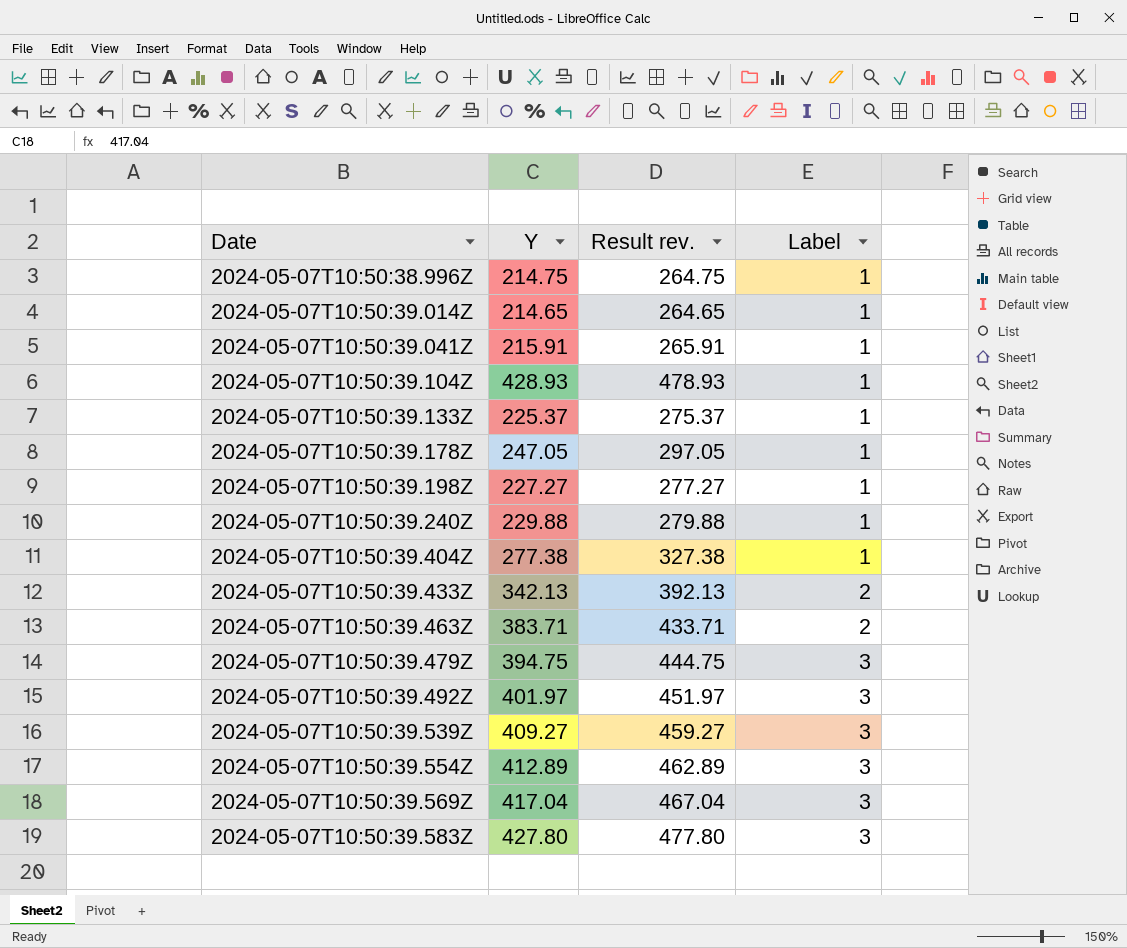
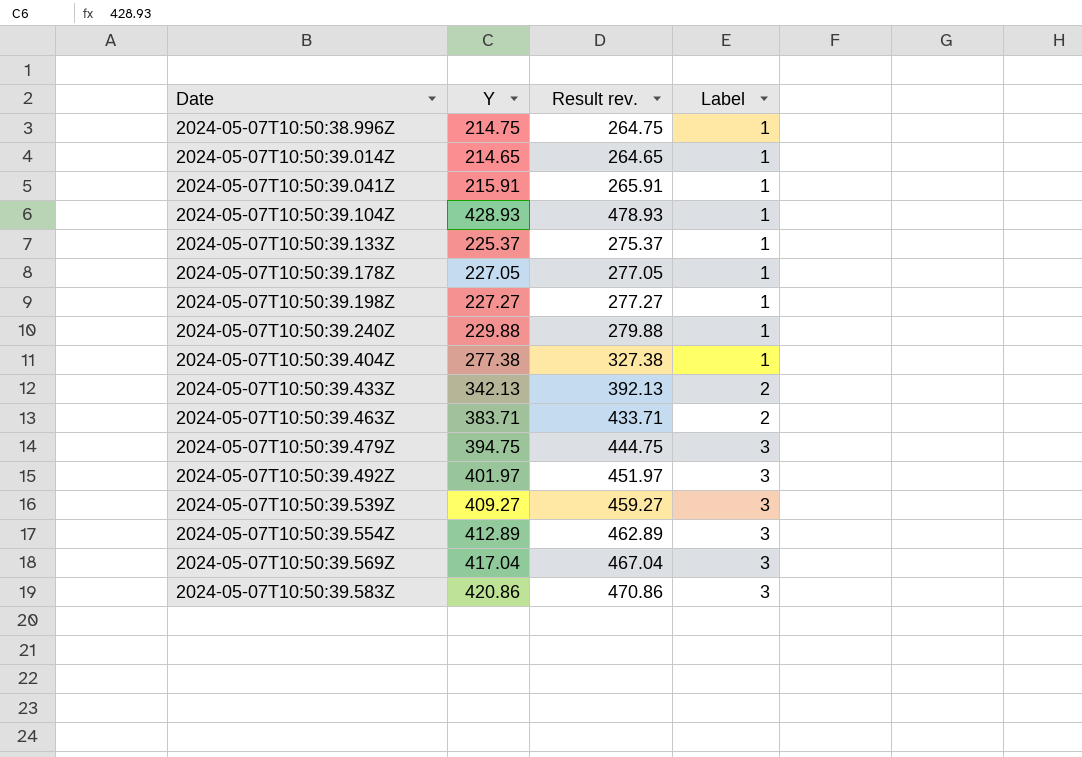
2024-05-07T10:50:39.178Z | Y: 247.05 -> 227.05
2024-05-07T10:50:39.178Z | Result rev.: 297.05 -> 277.05
2024-05-07T10:50:39.583Z | Y: 427.80 -> 420.86
2024-05-07T10:50:39.583Z | Result rev.: 477.80 -> 470.86

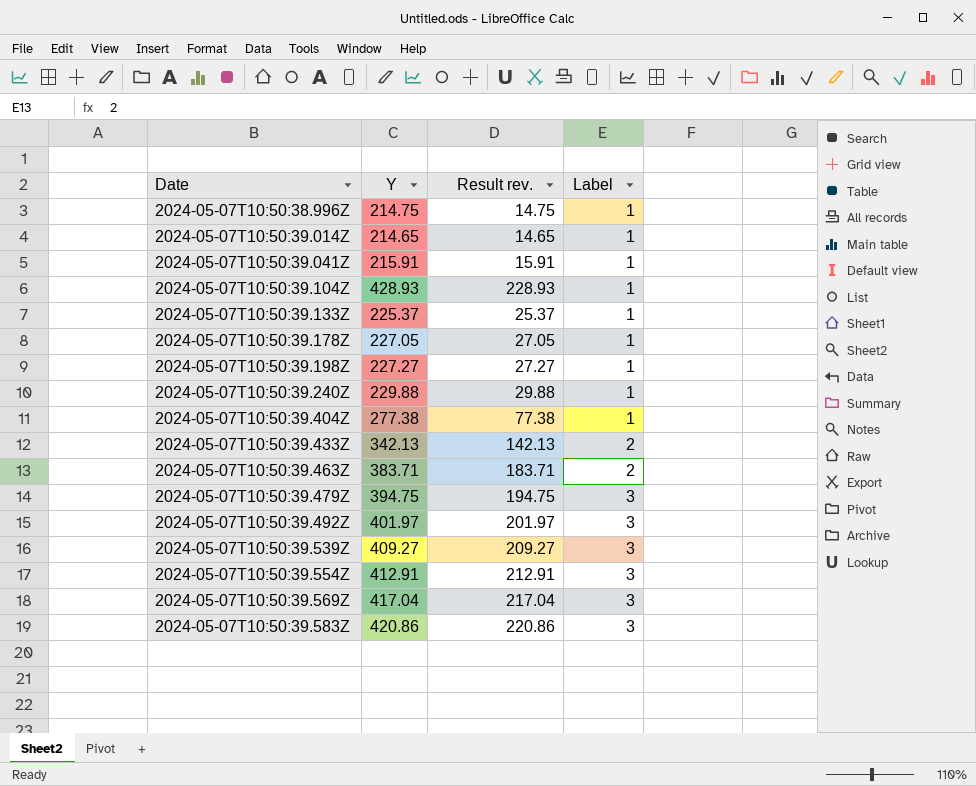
column Result rev. | formula: [Y] + 50 -> [Y] - 200
2024-05-07T10:50:39.554Z | Y: 412.89 -> 412.91

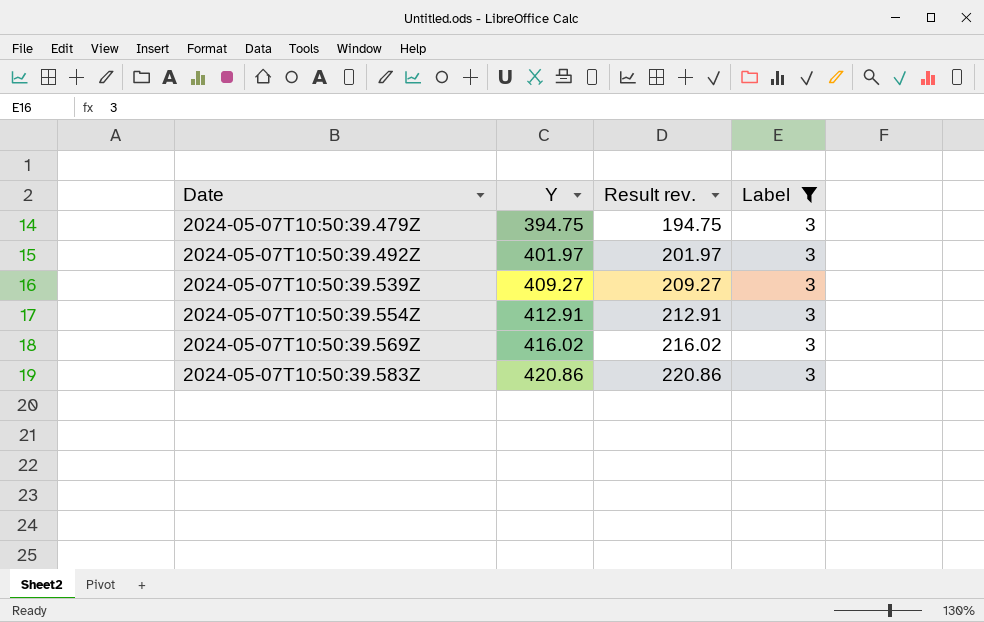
filter: none -> Label = 3
2024-05-07T10:50:39.569Z | Y: 417.04 -> 416.02
2024-05-07T10:50:39.569Z | Result rev.: 217.04 -> 216.02

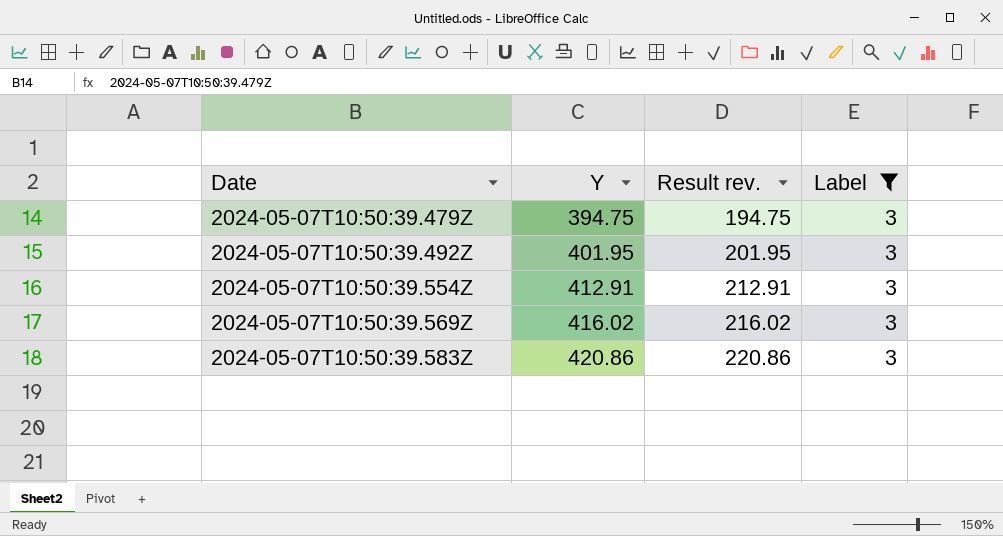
row 2024-05-07T10:50:39.539Z: 409.27 | 209.27 | 3 -> none
2024-05-07T10:50:39.492Z | Y: 401.97 -> 401.95
2024-05-07T10:50:39.492Z | Result rev.: 201.97 -> 201.95

